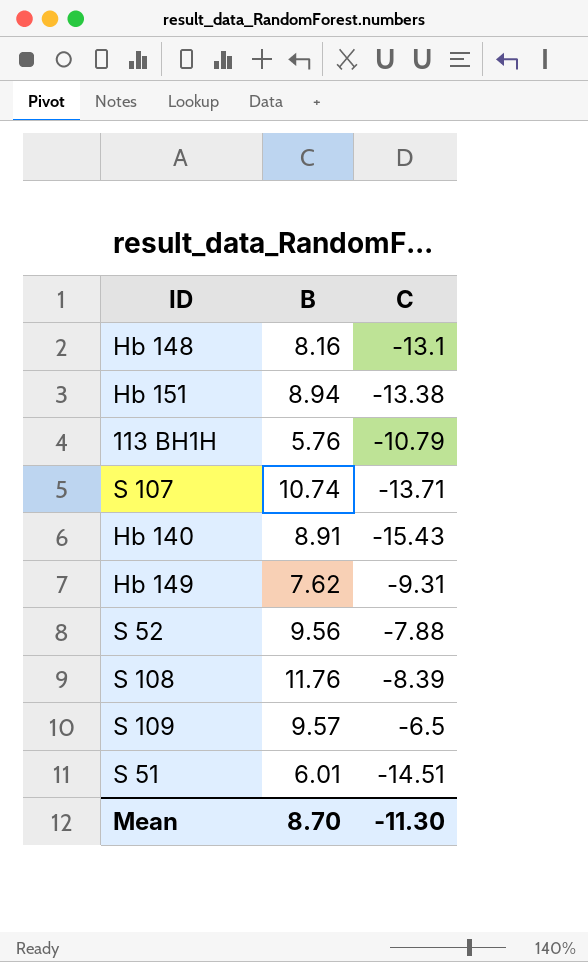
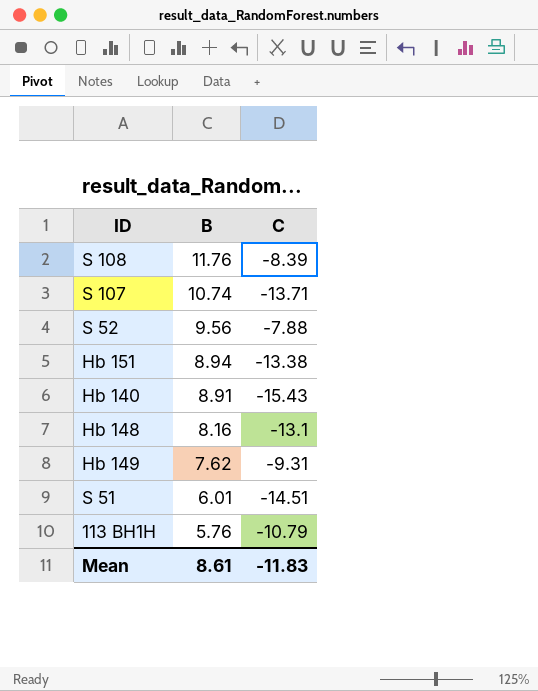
row order: none -> B descending
row S 109: 9.57 | -6.5 -> none
Mean | B: 8.70 -> 8.61
Mean | C: -11.30 -> -11.83

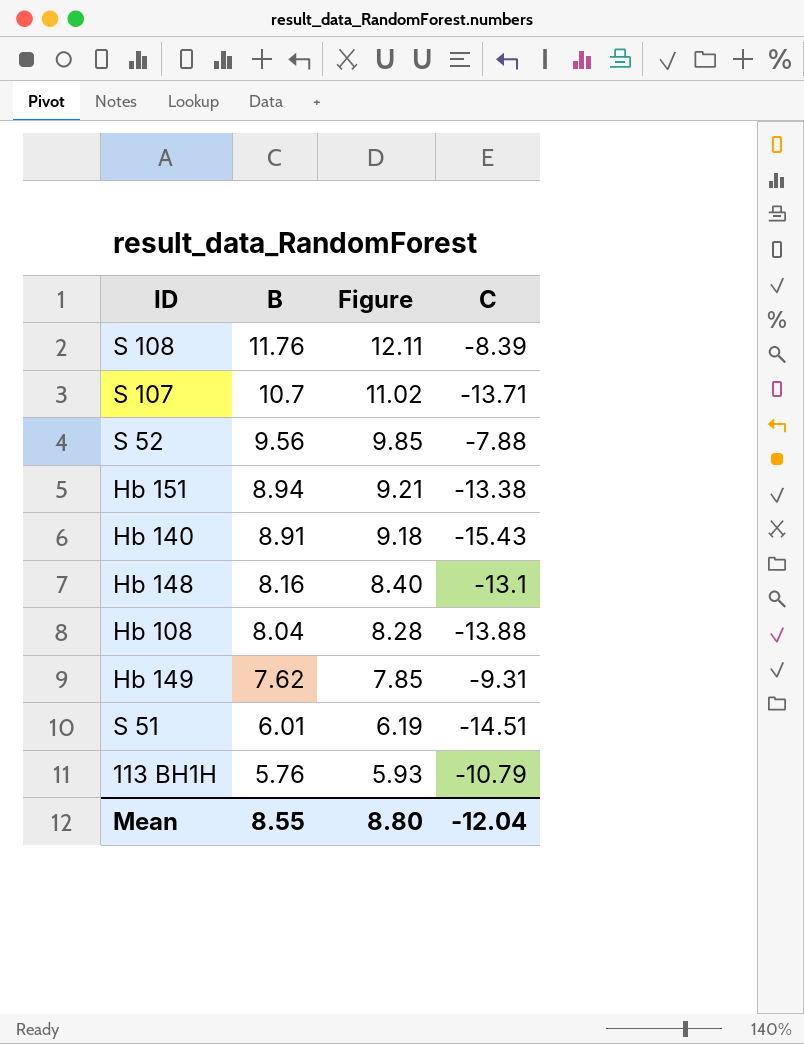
column Figure | formula: none -> [B] * 1.03
S 107 | B: 10.74 -> 10.7
row Hb 108: none -> 8.04 | 8.28 | -13.88
Mean | B: 8.61 -> 8.55
Mean | C: -11.83 -> -12.04

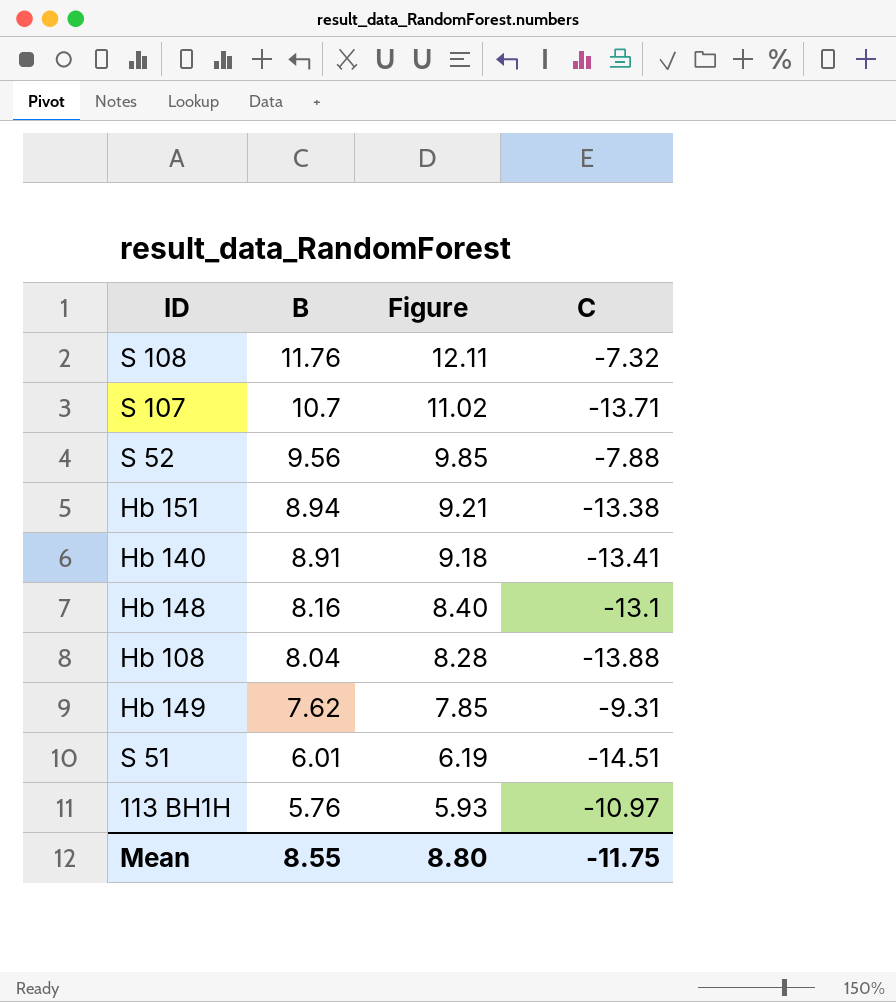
S 108 | C: -8.39 -> -7.32
Hb 140 | C: -15.43 -> -13.41
113 BH1H | C: -10.79 -> -10.97
Mean | C: -12.04 -> -11.75

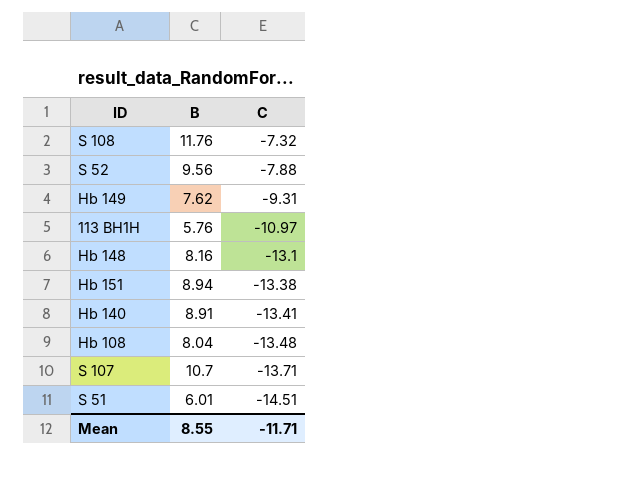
row order: B descending -> C descending
column Figure | formula: [B] * 1.03 -> none
Hb 108 | C: -13.88 -> -13.48
Mean | C: -11.75 -> -11.71

